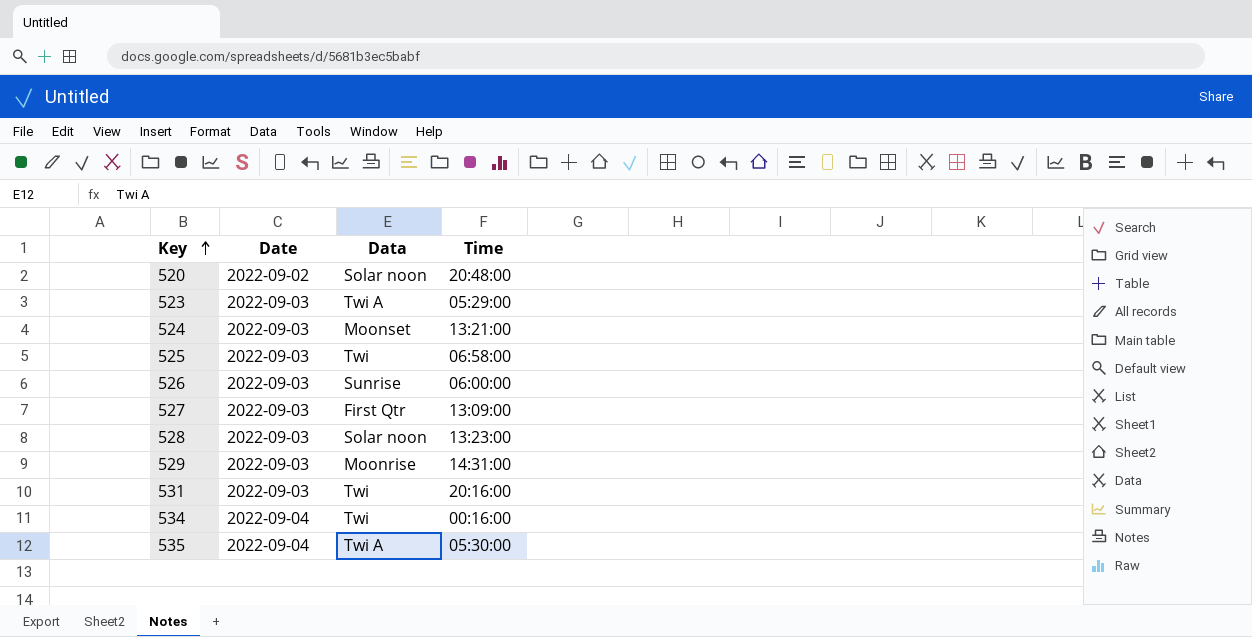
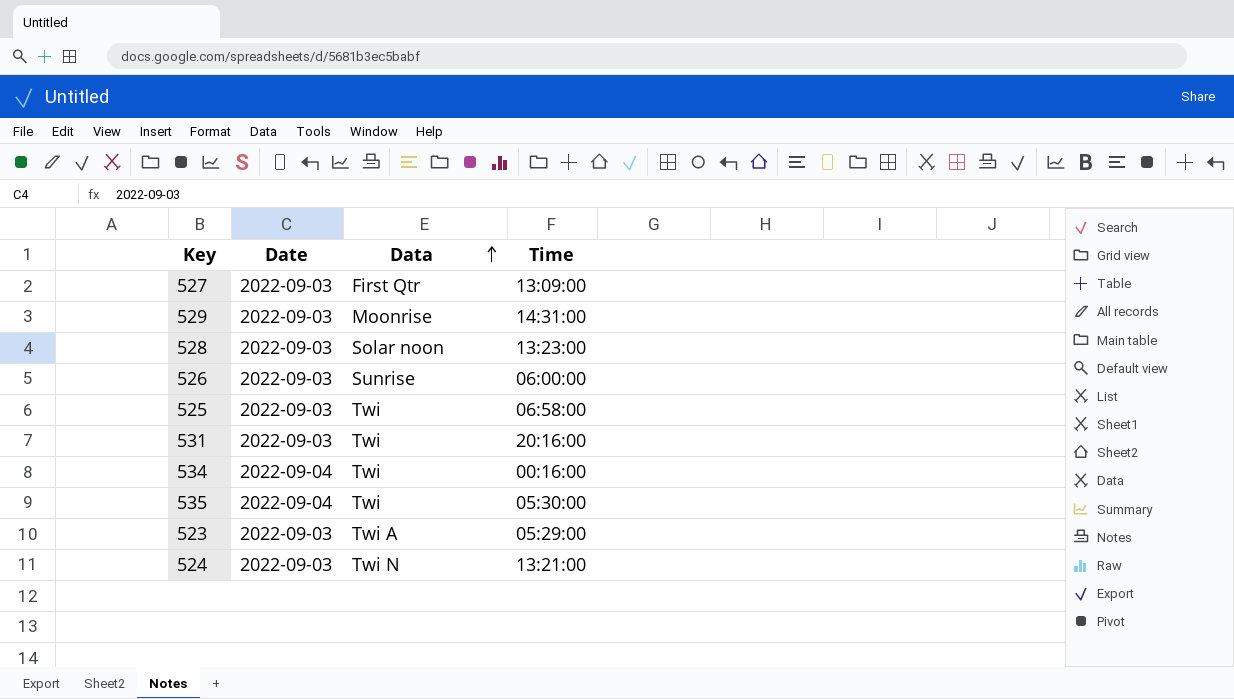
row order: Key ascending -> Data ascending
row 520: 2022-09-02 | Solar noon | 20:48:00 -> none
535 | Data: Twi A -> Twi
524 | Data: Moonset -> Twi N

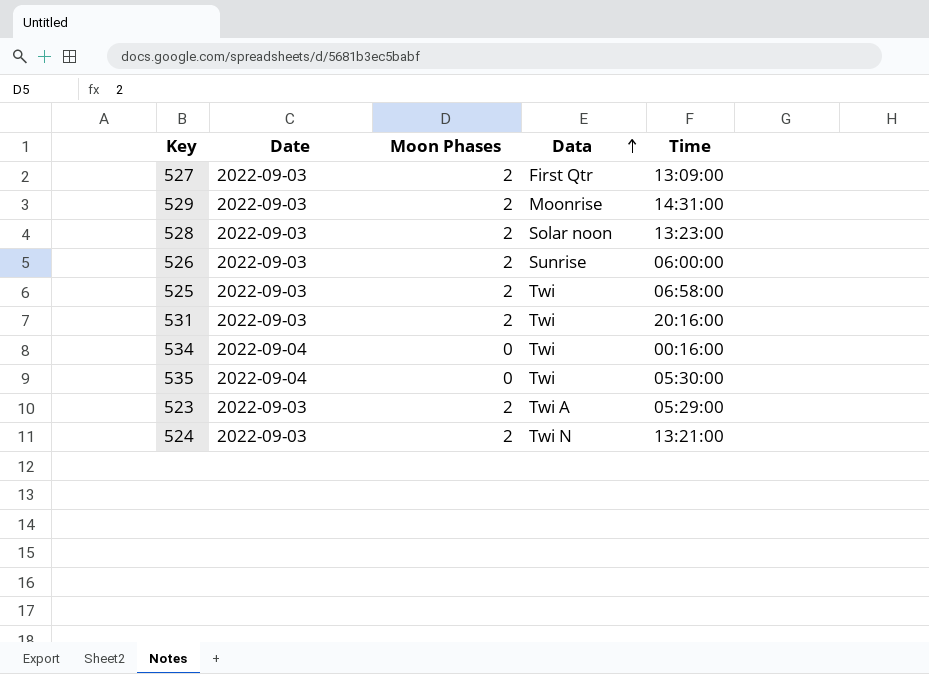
column Moon Phases | position: none -> 3

